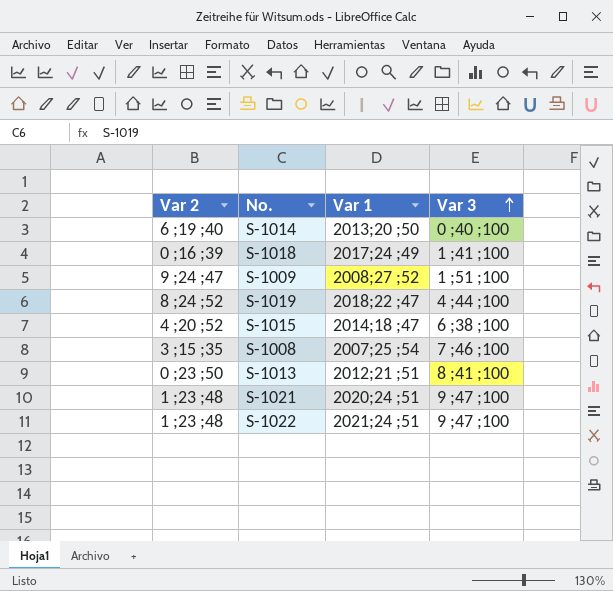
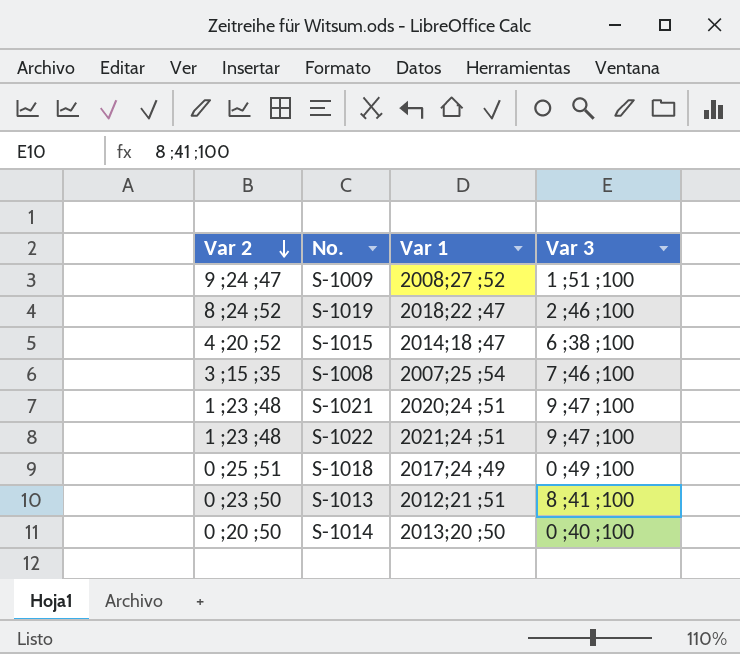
row order: Var 3 ascending -> Var 2 descending
S-1019 | Var 3: 4 ;44 ;100 -> 2 ;46 ;100
S-1018 | Var 2: 0 ;16 ;39 -> 0 ;25 ;51
S-1018 | Var 3: 1 ;41 ;100 -> 0 ;49 ;100
S-1014 | Var 2: 6 ;19 ;40 -> 0 ;20 ;50

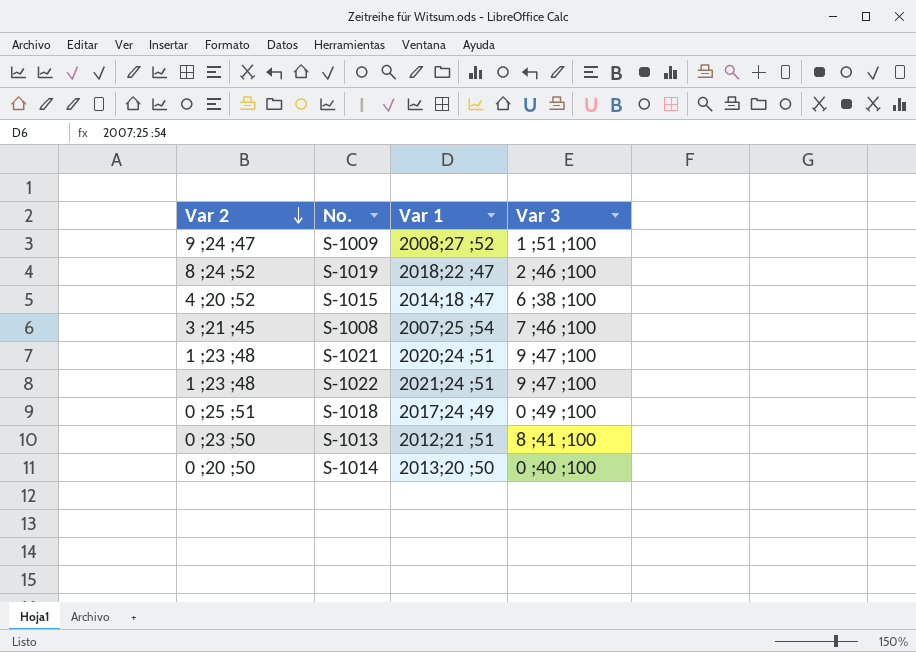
S-1008 | Var 2: 3 ;15 ;35 -> 3 ;21 ;45

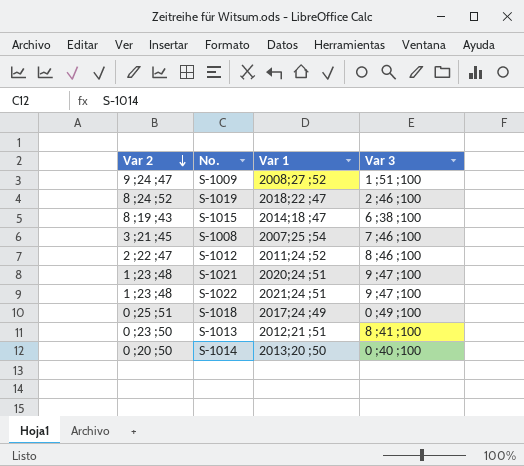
S-1015 | Var 2: 4 ;20 ;52 -> 8 ;19 ;43
row S-1012: none -> 2 ;22 ;47 | 2011;24 ;52 | 8 ;46 ;100

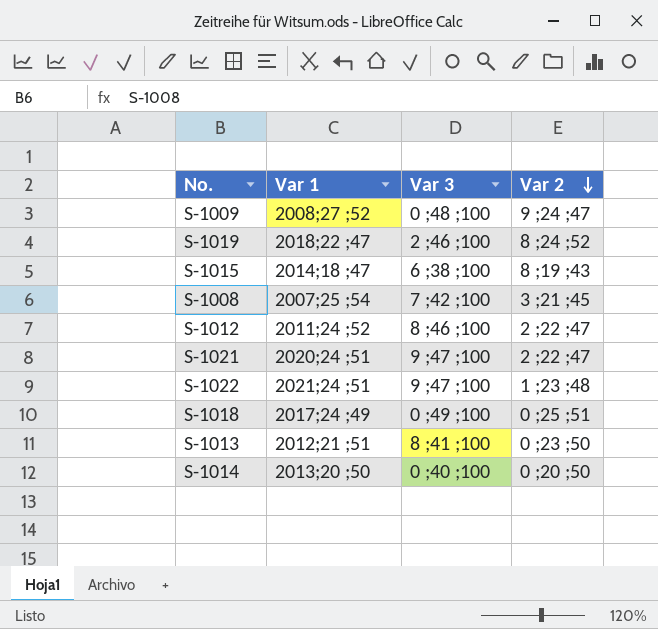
column Var 2 | position: 1 -> 4
S-1009 | Var 3: 1 ;51 ;100 -> 0 ;48 ;100
S-1008 | Var 3: 7 ;46 ;100 -> 7 ;42 ;100
S-1021 | Var 2: 1 ;23 ;48 -> 2 ;22 ;47

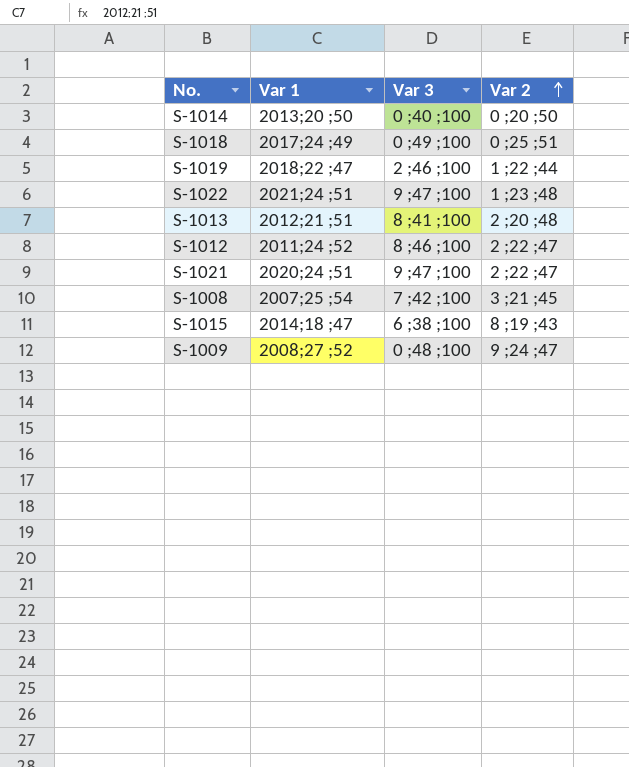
row order: Var 2 descending -> Var 2 ascending
S-1019 | Var 2: 8 ;24 ;52 -> 1 ;22 ;44
S-1013 | Var 2: 0 ;23 ;50 -> 2 ;20 ;48

